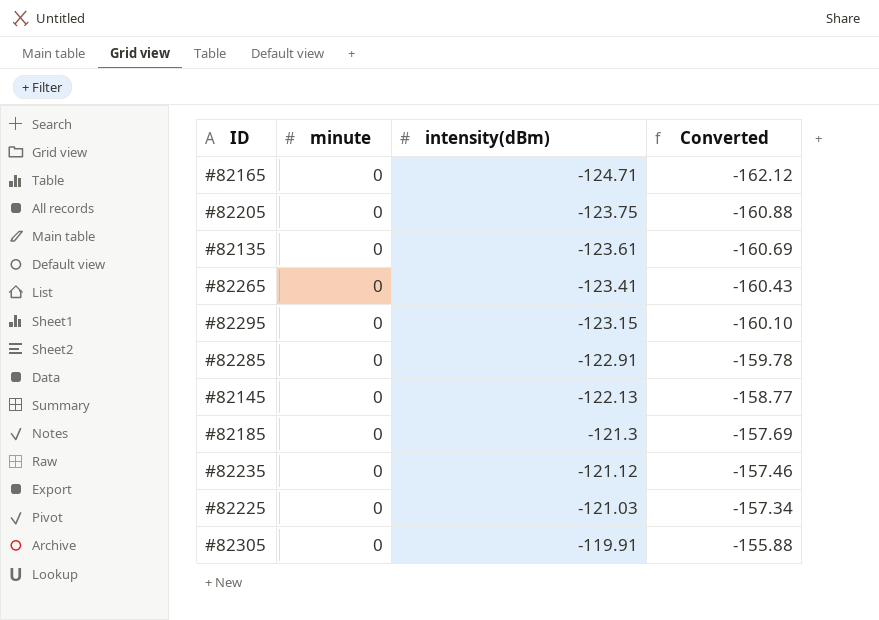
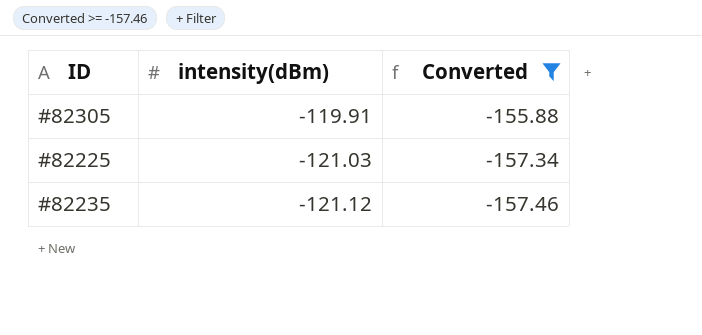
filter: none -> Converted >= -157.46
row order: intensity(dBm) ascending -> intensity(dBm) descending
column minute | position: 2 -> none

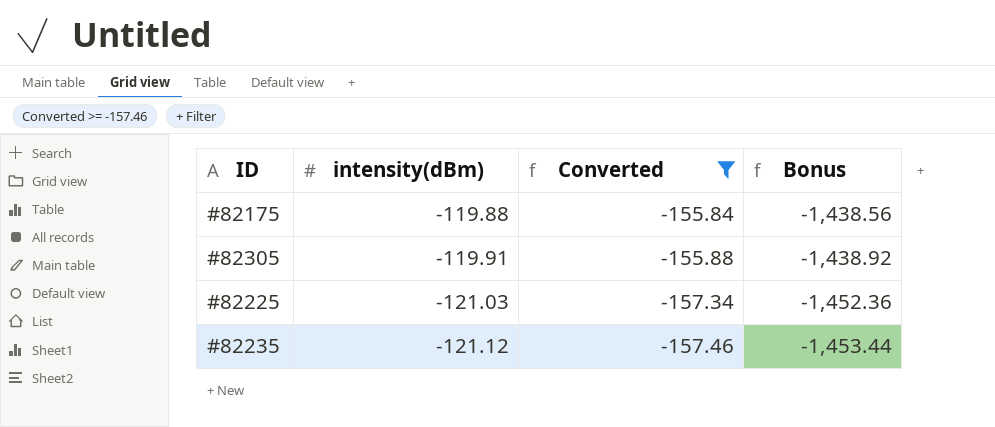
column Bonus | formula: none -> [intensity(dBm)] * 12
row #82175: none -> -119.88 | -155.84 | -1,438.56

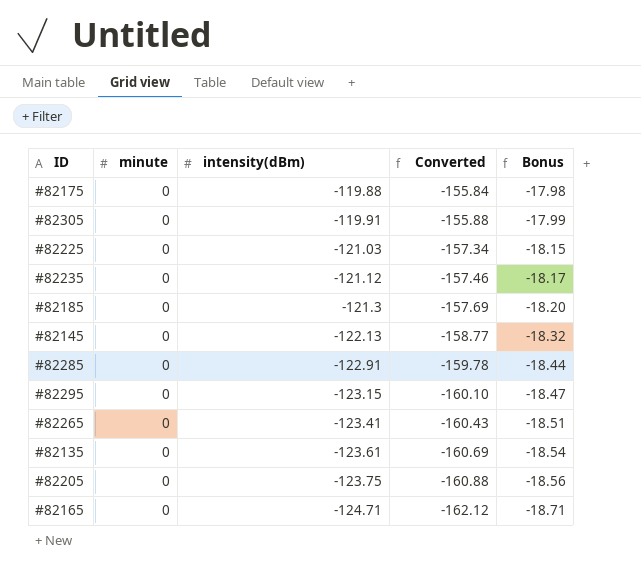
filter: Converted >= -157.46 -> none
column minute | position: none -> 2
column Bonus | formula: [intensity(dBm)] * 12 -> [intensity(dBm)] * 0.15

